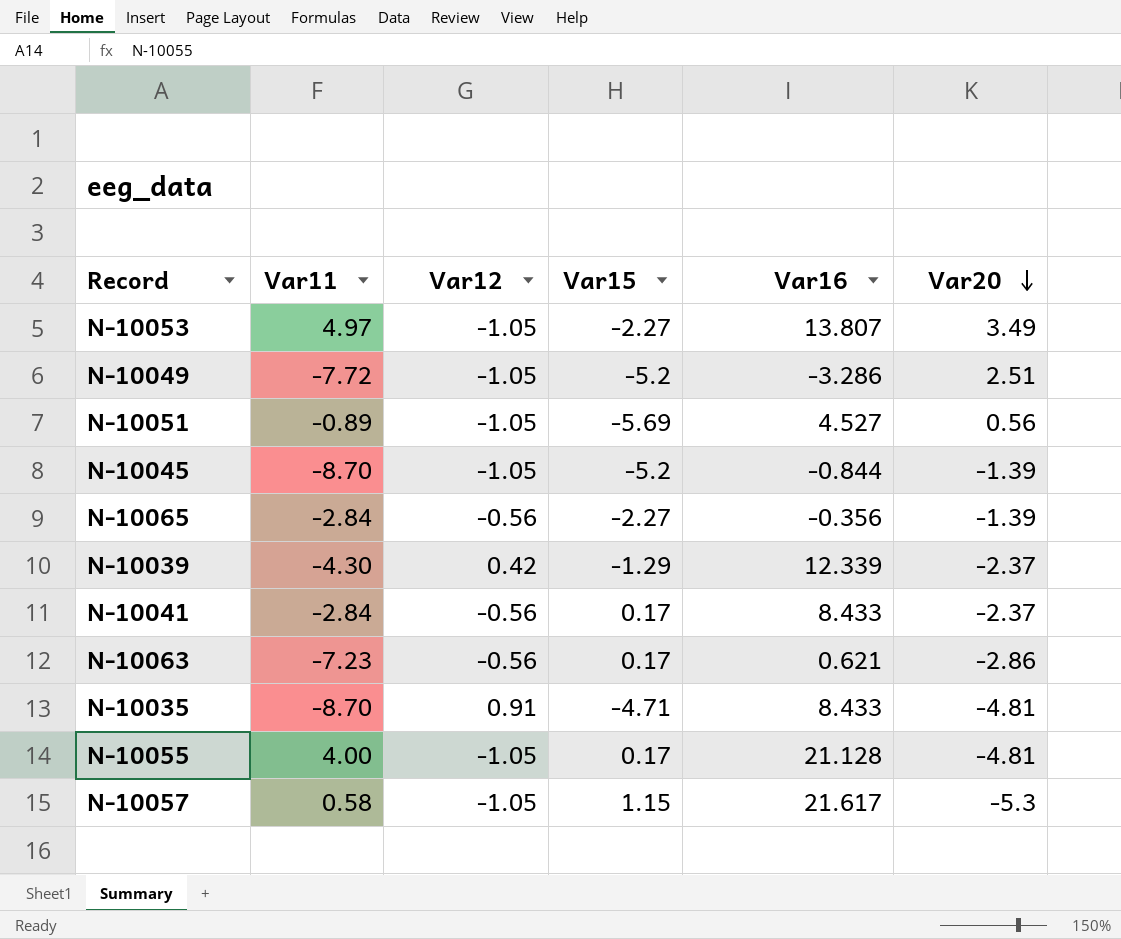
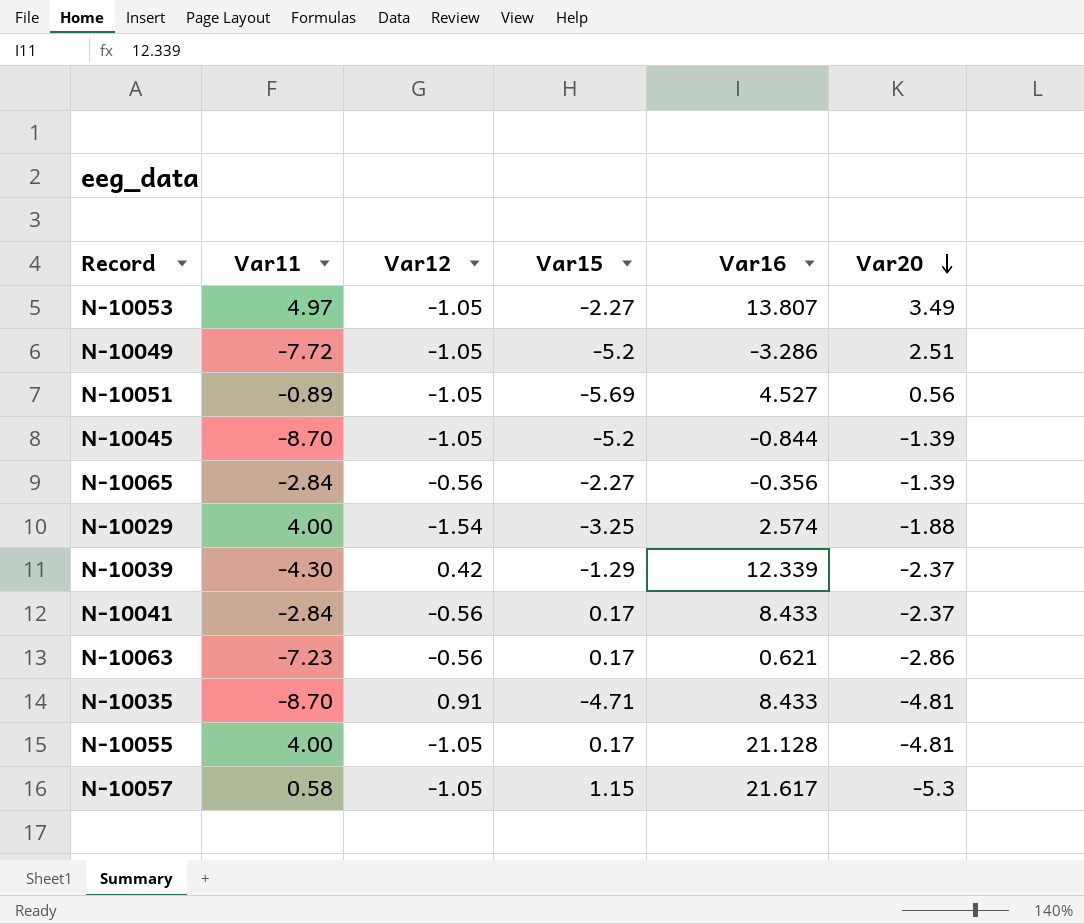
row N-10029: none -> 4.00 | -1.54 | -3.25 | 2.574 | -1.88

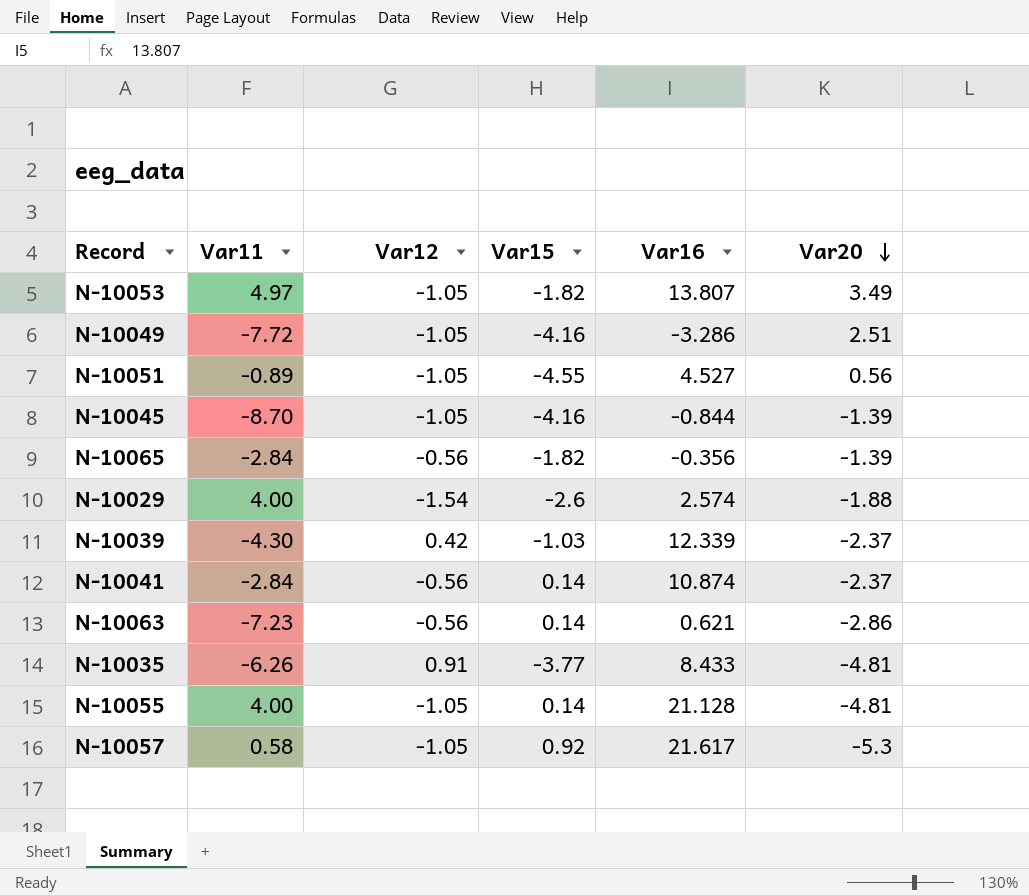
N-10053 | Var15: -2.27 -> -1.82
N-10049 | Var15: -5.2 -> -4.16
N-10051 | Var15: -5.69 -> -4.55
N-10045 | Var15: -5.2 -> -4.16
N-10065 | Var15: -2.27 -> -1.82
N-10029 | Var15: -3.25 -> -2.6
N-10039 | Var15: -1.29 -> -1.03
N-10041 | Var15: 0.17 -> 0.14
N-10041 | Var16: 8.433 -> 10.874
N-10063 | Var15: 0.17 -> 0.14
N-10035 | Var11: -8.70 -> -6.26
N-10035 | Var15: -4.71 -> -3.77
N-10055 | Var15: 0.17 -> 0.14
N-10057 | Var15: 1.15 -> 0.92

